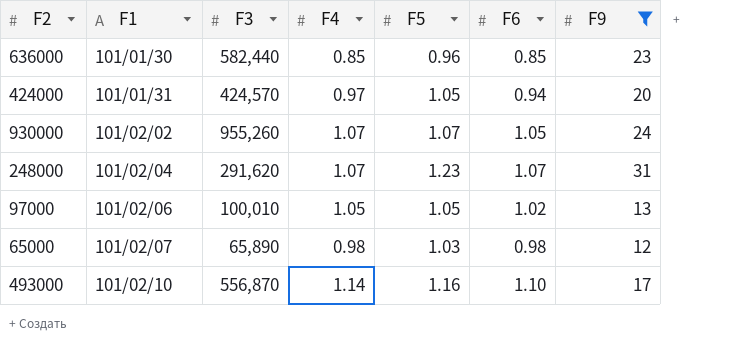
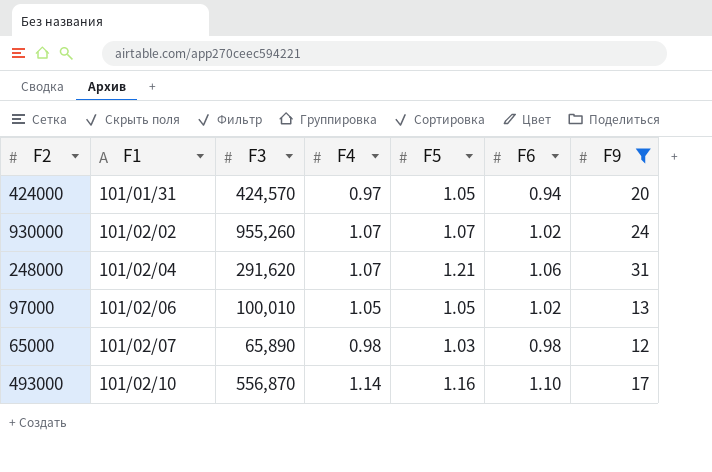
row 636000: 101/01/30 | 582,440 | 0.85 | 0.96 | 0.85 | 23 -> none
930000 | F6: 1.05 -> 1.02
248000 | F5: 1.23 -> 1.21
248000 | F6: 1.07 -> 1.06

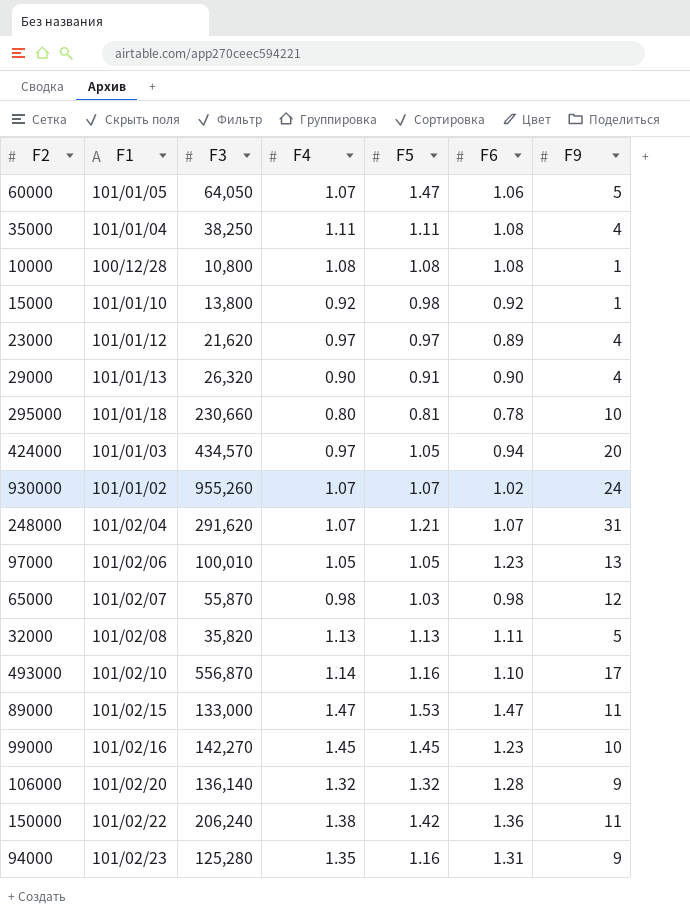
filter: F9 >= 12 -> none
424000 | F1: 101/01/31 -> 101/01/03
424000 | F3: 424,570 -> 434,570
930000 | F1: 101/02/02 -> 101/01/02
248000 | F6: 1.06 -> 1.07
97000 | F6: 1.02 -> 1.23
65000 | F3: 65,890 -> 55,870

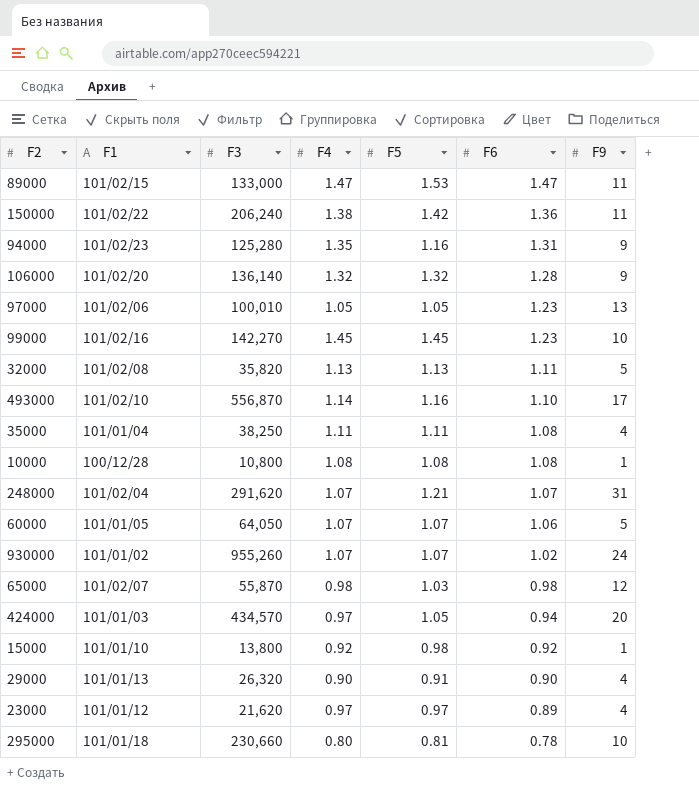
row order: none -> F6 descending
60000 | F5: 1.47 -> 1.07

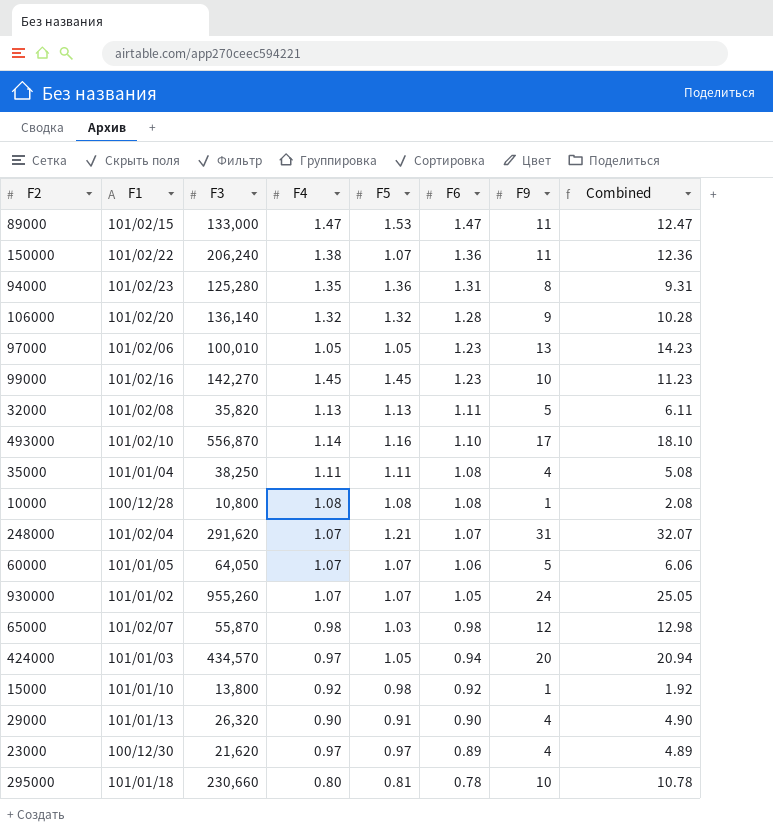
column Combined | formula: none -> [F6] + [F9]
150000 | F5: 1.42 -> 1.07
94000 | F5: 1.16 -> 1.36
94000 | F9: 9 -> 8
930000 | F6: 1.02 -> 1.05
23000 | F1: 101/01/12 -> 100/12/30

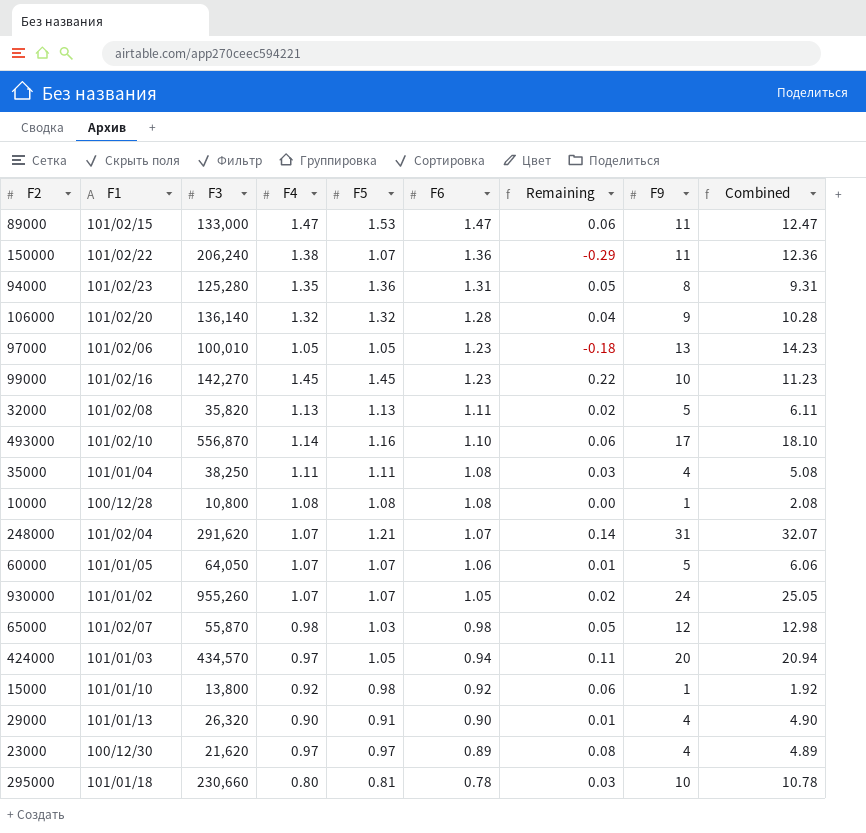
column Remaining | formula: none -> [F5] - [F6]

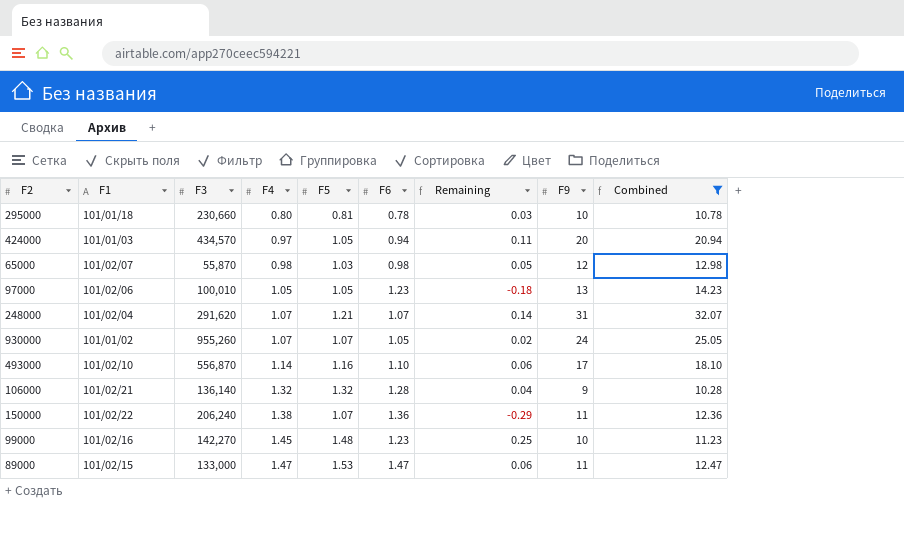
filter: none -> Combined >= 10.28
row order: F6 descending -> F4 ascending
106000 | F1: 101/02/20 -> 101/02/21
99000 | F5: 1.45 -> 1.48
99000 | Remaining: 0.22 -> 0.25

